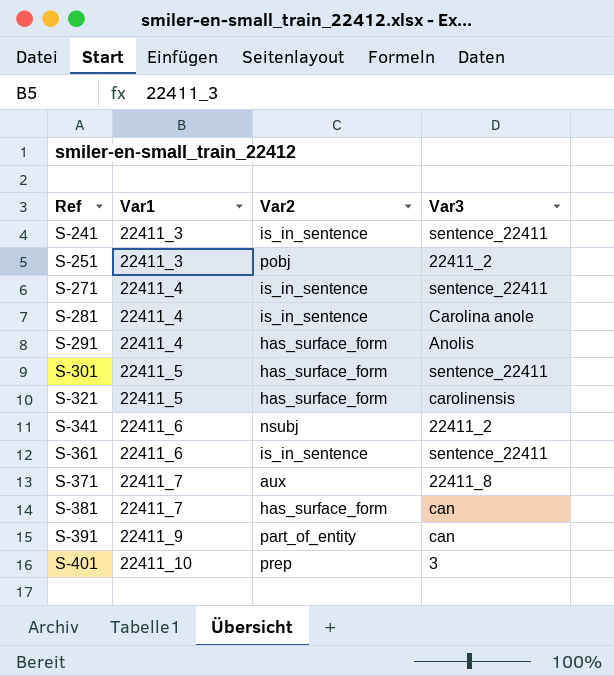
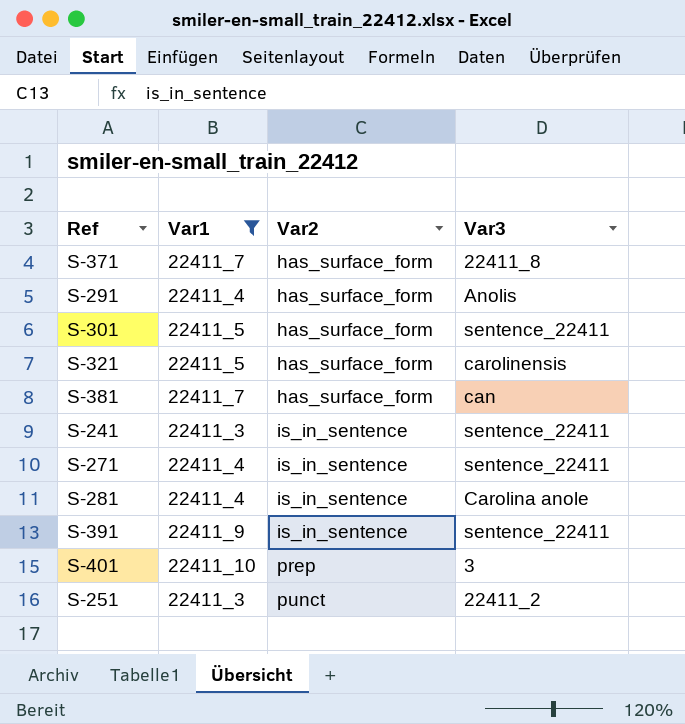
filter: none -> Var1 != 22411_6
row order: Ref ascending -> Var2 ascending
S-371 | Var2: aux -> has_surface_form
S-391 | Var2: part_of_entity -> is_in_sentence
S-391 | Var3: can -> sentence_22411
S-251 | Var2: pobj -> punct

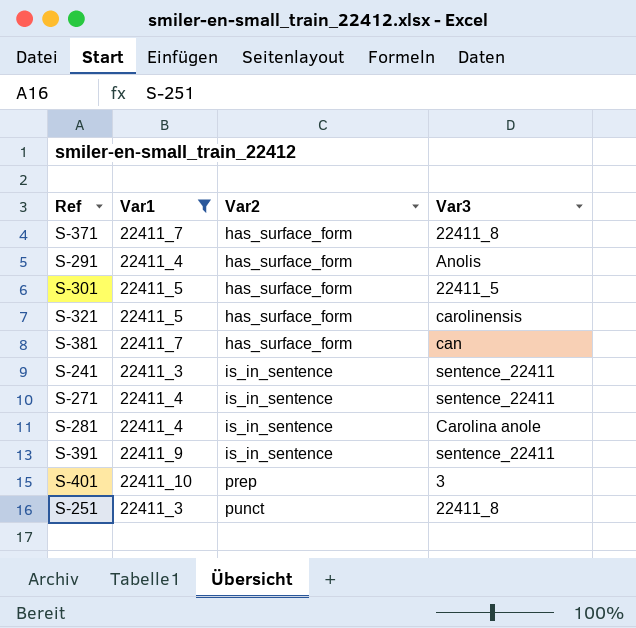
S-301 | Var3: sentence_22411 -> 22411_5
S-251 | Var3: 22411_2 -> 22411_8

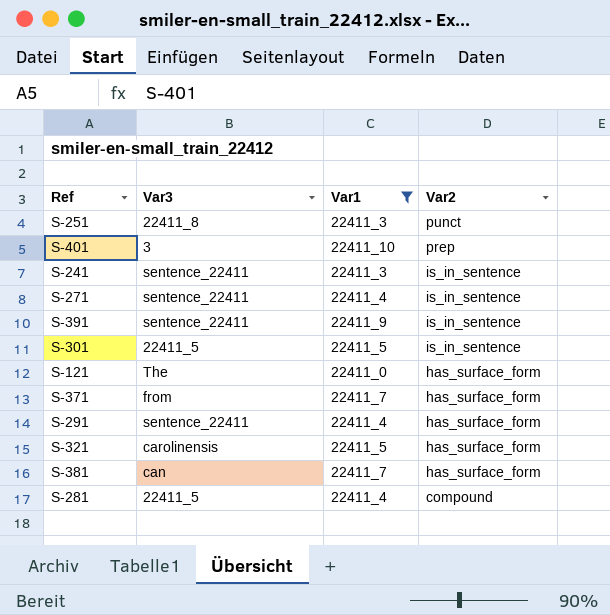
row order: Var2 ascending -> Var2 descending
column Var3 | position: 4 -> 2
S-301 | Var2: has_surface_form -> is_in_sentence
row S-121: none -> The | 22411_0 | has_surface_form
S-371 | Var3: 22411_8 -> from
S-291 | Var3: Anolis -> sentence_22411
S-281 | Var3: Carolina anole -> 22411_5
S-281 | Var2: is_in_sentence -> compound

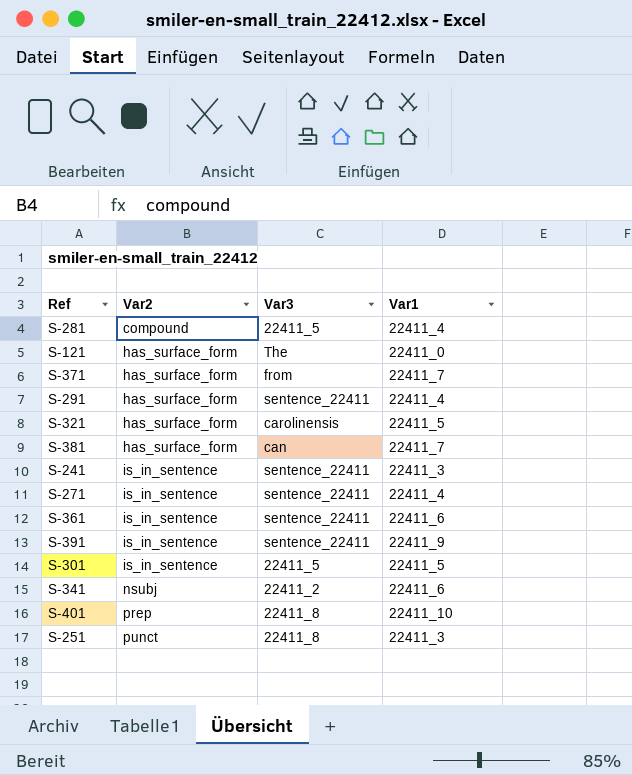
filter: Var1 != 22411_6 -> none
row order: Var2 descending -> Var2 ascending
column Var2 | position: 4 -> 2
S-401 | Var3: 3 -> 22411_8

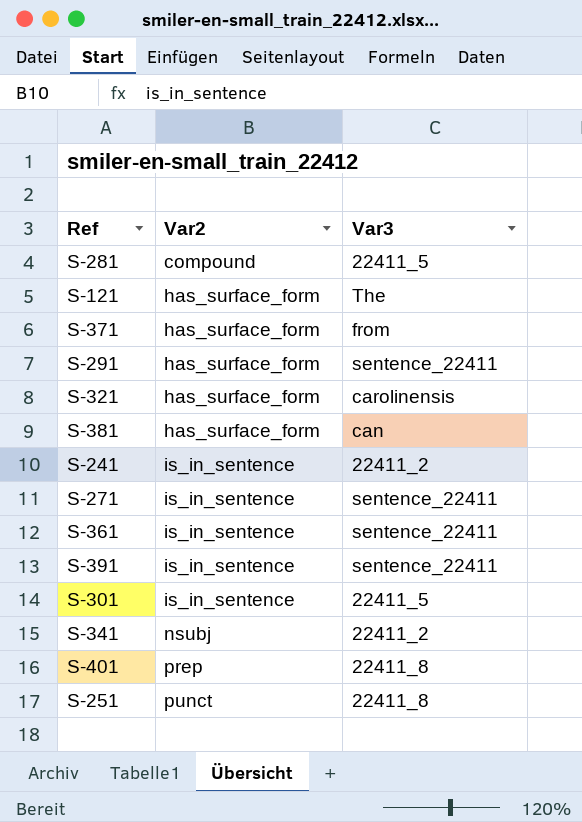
column Var1 | position: 4 -> none
S-241 | Var3: sentence_22411 -> 22411_2

